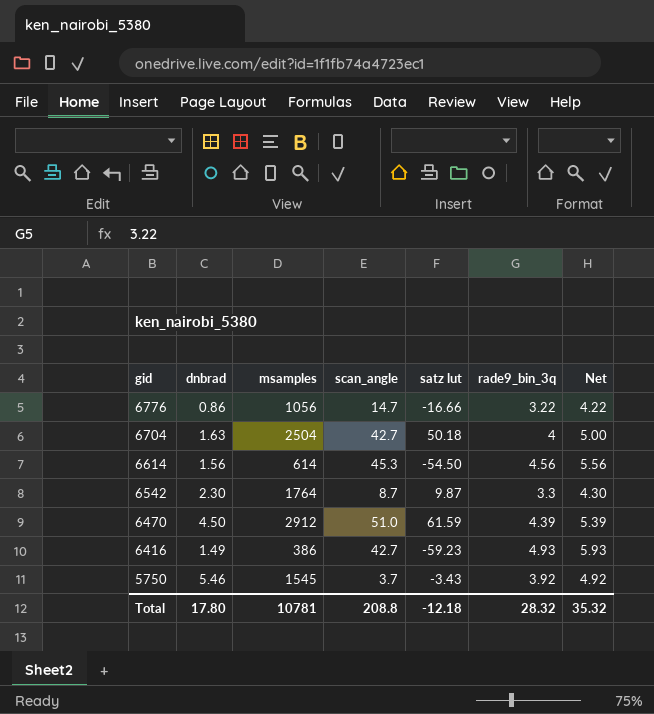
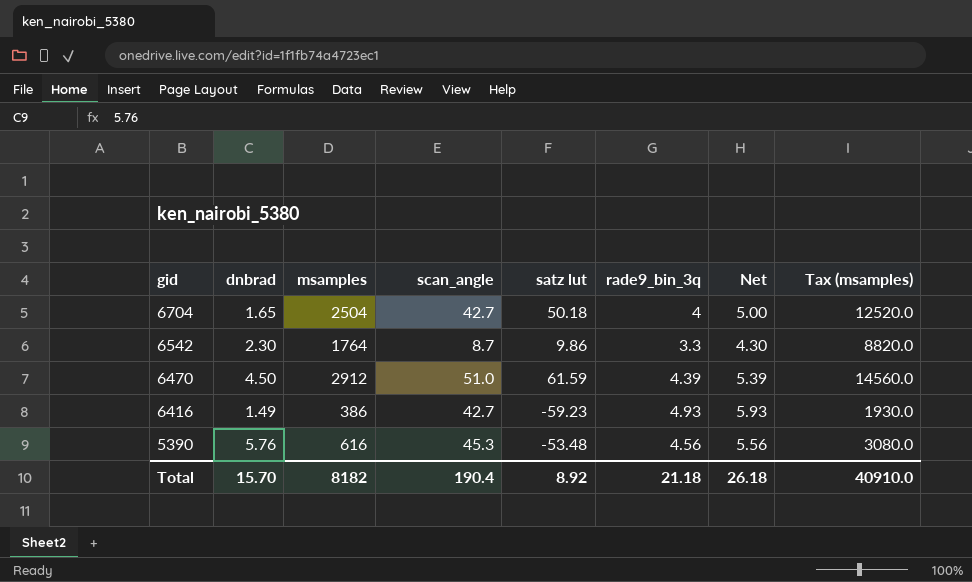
column Tax (msamples) | formula: none -> [msamples] * 5
row 6776: 0.86 | 1056 | 14.7 | -16.66 | 3.22 | 4.22 -> none
row 6614: 1.56 | 614 | 45.3 | -54.50 | 4.56 | 5.56 -> none
row 5750: 5.46 | 1545 | 3.7 | -3.43 | 3.92 | 4.92 -> none
6704 | dnbrad: 1.63 -> 1.65
6542 | satz lut: 9.87 -> 9.86
row 5390: none -> 5.76 | 616 | 45.3 | -53.48 | 4.56 | 5.56 | 3080.0
Total | dnbrad: 17.80 -> 15.70
Total | msamples: 10781 -> 8182
Total | scan_angle: 208.8 -> 190.4
Total | satz lut: -12.18 -> 8.92
Total | rade9_bin_3q: 28.32 -> 21.18
Total | Net: 35.32 -> 26.18

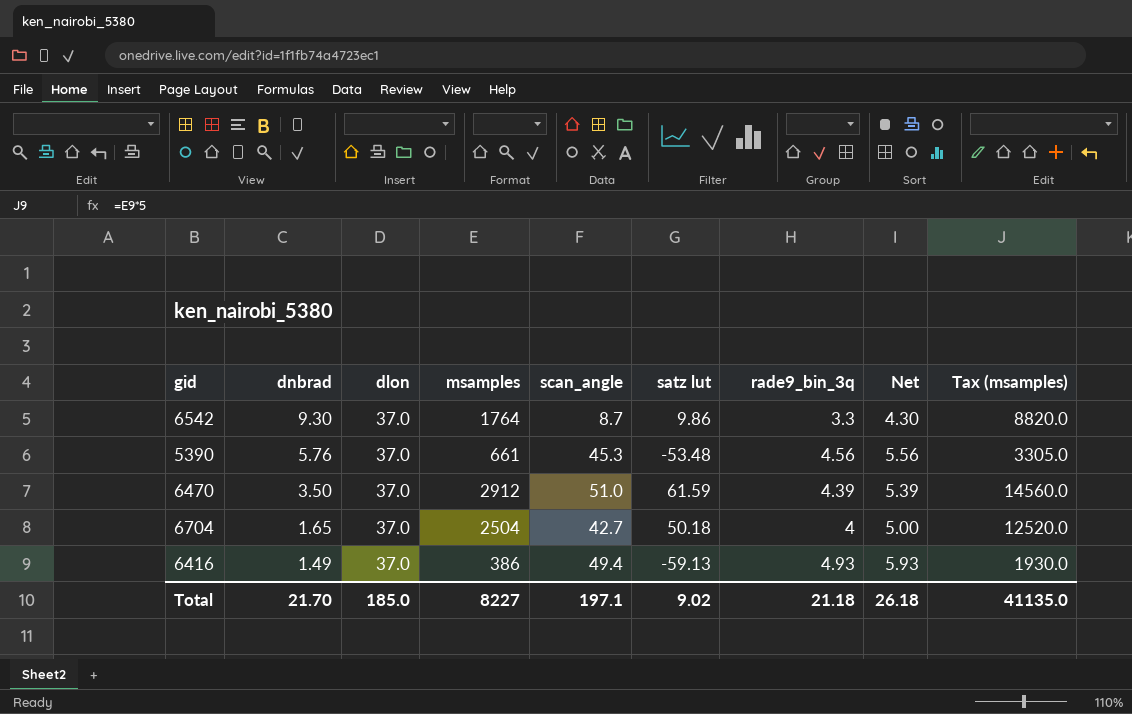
row order: gid descending -> dnbrad descending
column dlon | position: none -> 3
6542 | dnbrad: 2.30 -> 9.30
5390 | msamples: 616 -> 661
5390 | Tax (msamples): 3080.0 -> 3305.0
6470 | dnbrad: 4.50 -> 3.50
6416 | scan_angle: 42.7 -> 49.4
6416 | satz lut: -59.23 -> -59.13
Total | dnbrad: 15.70 -> 21.70
Total | msamples: 8182 -> 8227
Total | scan_angle: 190.4 -> 197.1
Total | satz lut: 8.92 -> 9.02
Total | Tax (msamples): 40910.0 -> 41135.0

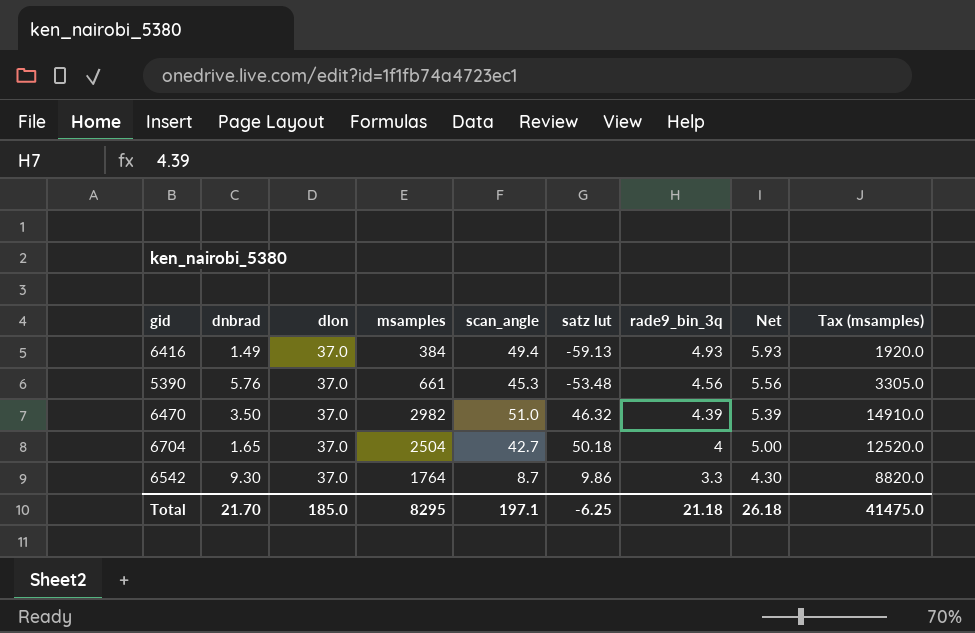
row order: dnbrad descending -> rade9_bin_3q descending
6416 | msamples: 386 -> 384
6416 | Tax (msamples): 1930.0 -> 1920.0
6470 | msamples: 2912 -> 2982
6470 | satz lut: 61.59 -> 46.32
6470 | Tax (msamples): 14560.0 -> 14910.0
Total | msamples: 8227 -> 8295
Total | satz lut: 9.02 -> -6.25
Total | Tax (msamples): 41135.0 -> 41475.0

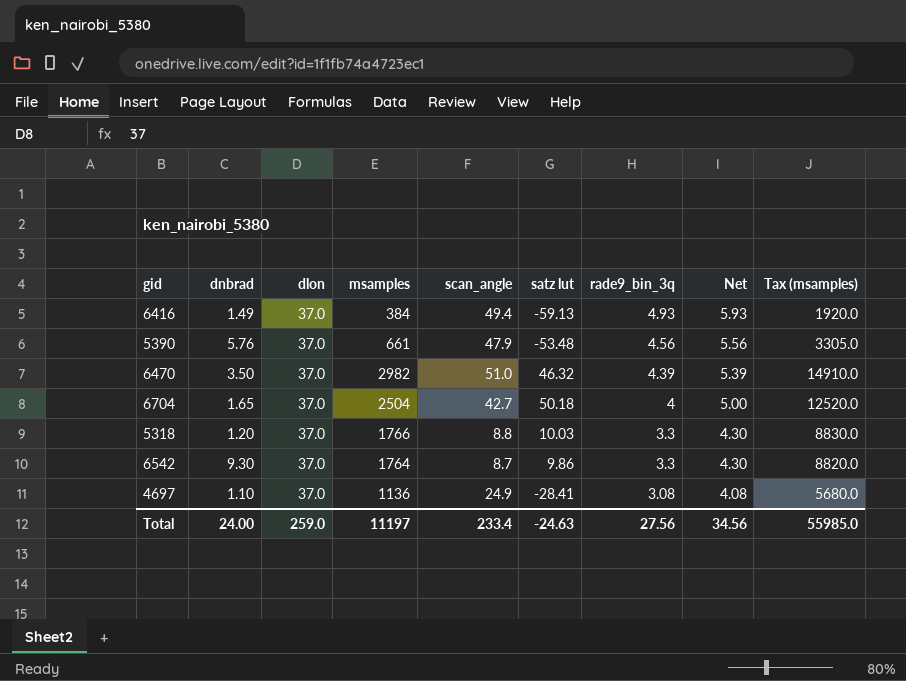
5390 | scan_angle: 45.3 -> 47.9
row 5318: none -> 1.20 | 37.0 | 1766 | 8.8 | 10.03 | 3.3 | 4.30 | 8830.0
row 4697: none -> 1.10 | 37.0 | 1136 | 24.9 | -28.41 | 3.08 | 4.08 | 5680.0
Total | dnbrad: 21.70 -> 24.00
Total | dlon: 185.0 -> 259.0
Total | msamples: 8295 -> 11197
Total | scan_angle: 197.1 -> 233.4
Total | satz lut: -6.25 -> -24.63
Total | rade9_bin_3q: 21.18 -> 27.56
Total | Net: 26.18 -> 34.56
Total | Tax (msamples): 41475.0 -> 55985.0

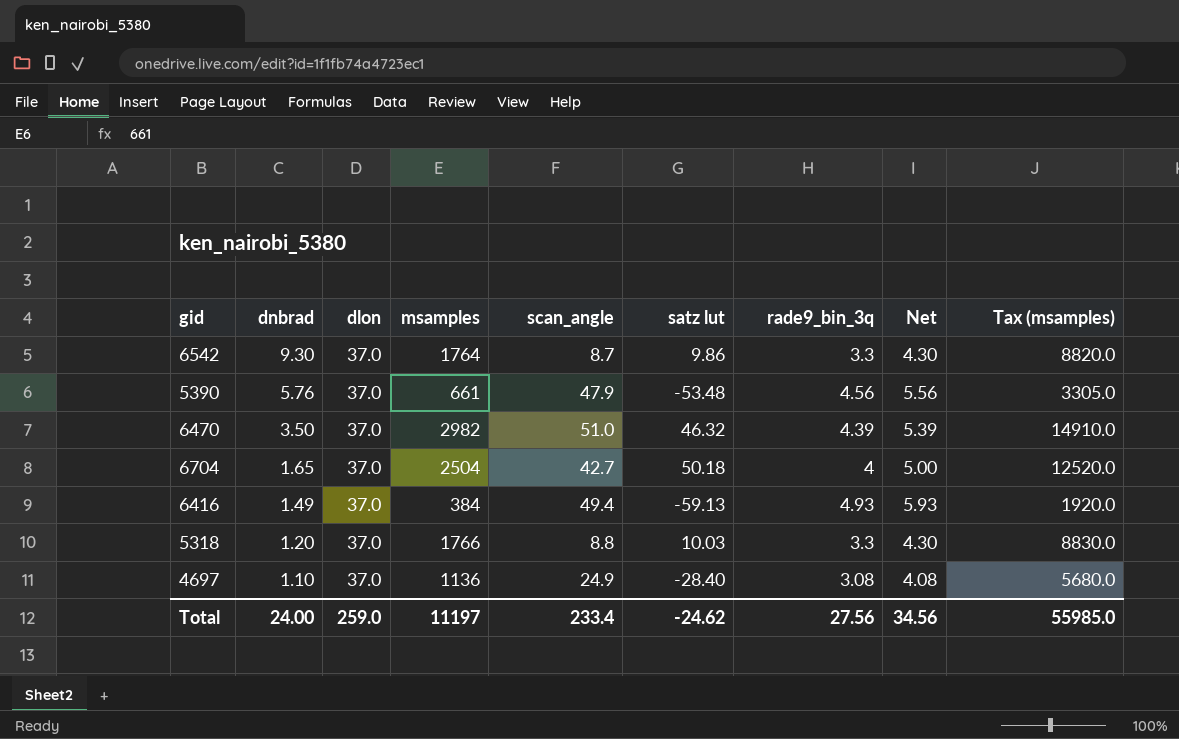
row order: rade9_bin_3q descending -> dnbrad descending
4697 | satz lut: -28.41 -> -28.40
Total | satz lut: -24.63 -> -24.62

